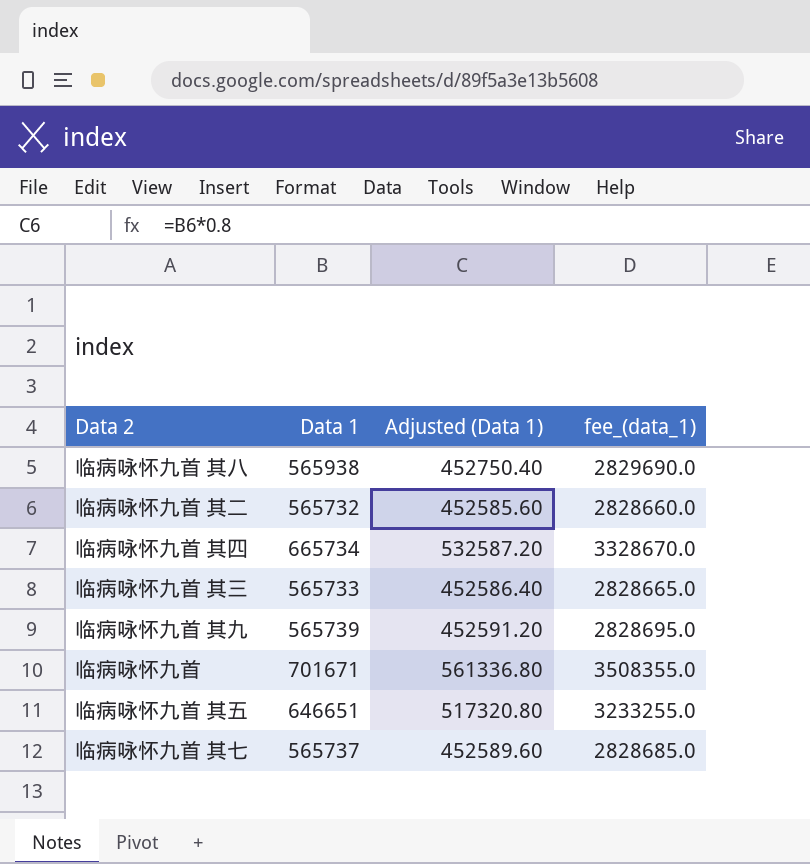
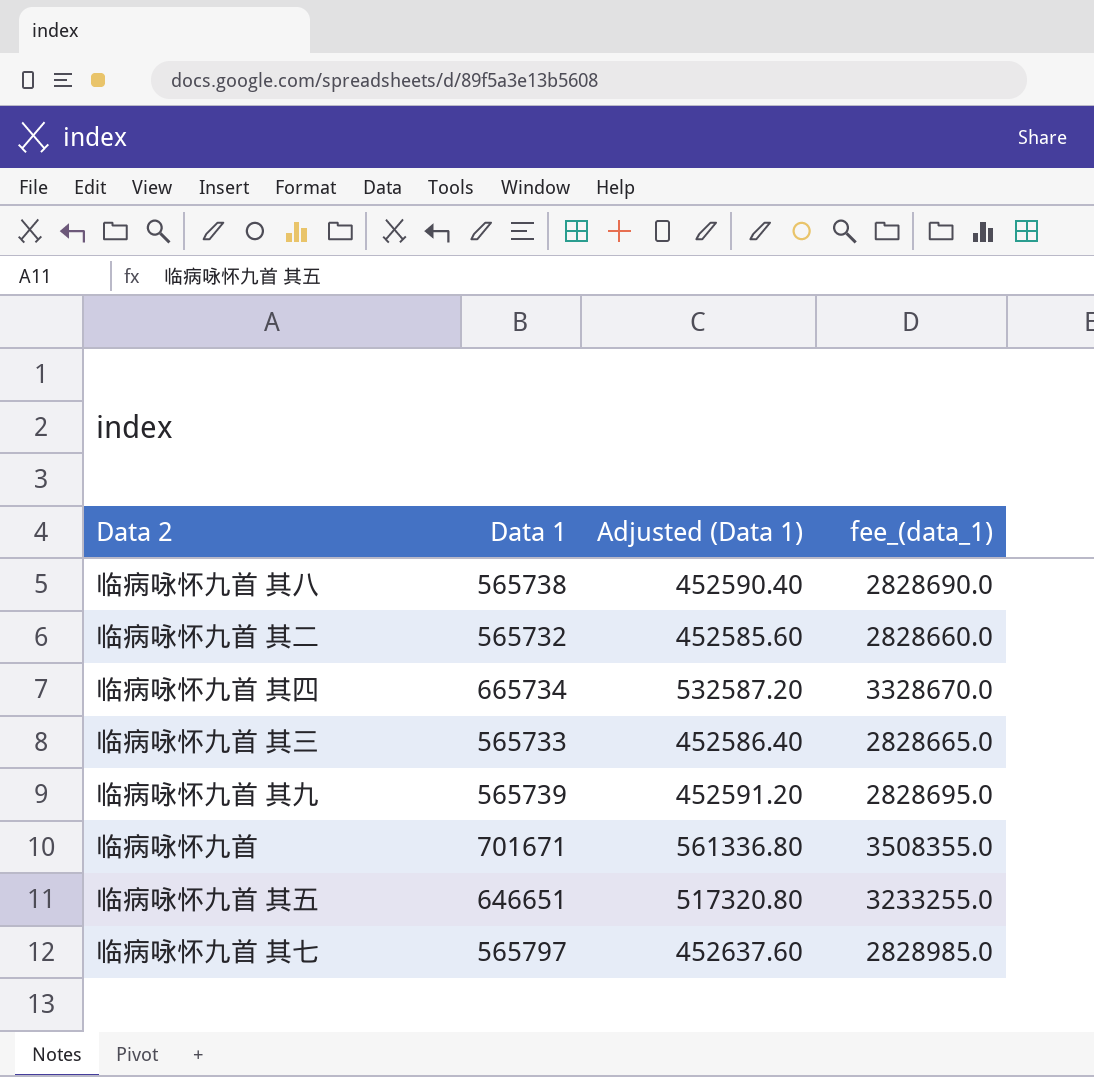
临病咏怀九首 其八 | Data 1: 565938 -> 565738
临病咏怀九首 其八 | Adjusted (Data 1): 452750.40 -> 452590.40
临病咏怀九首 其八 | fee_(data_1): 2829690.0 -> 2828690.0
临病咏怀九首 其七 | Data 1: 565737 -> 565797
临病咏怀九首 其七 | Adjusted (Data 1): 452589.60 -> 452637.60
临病咏怀九首 其七 | fee_(data_1): 2828685.0 -> 2828985.0

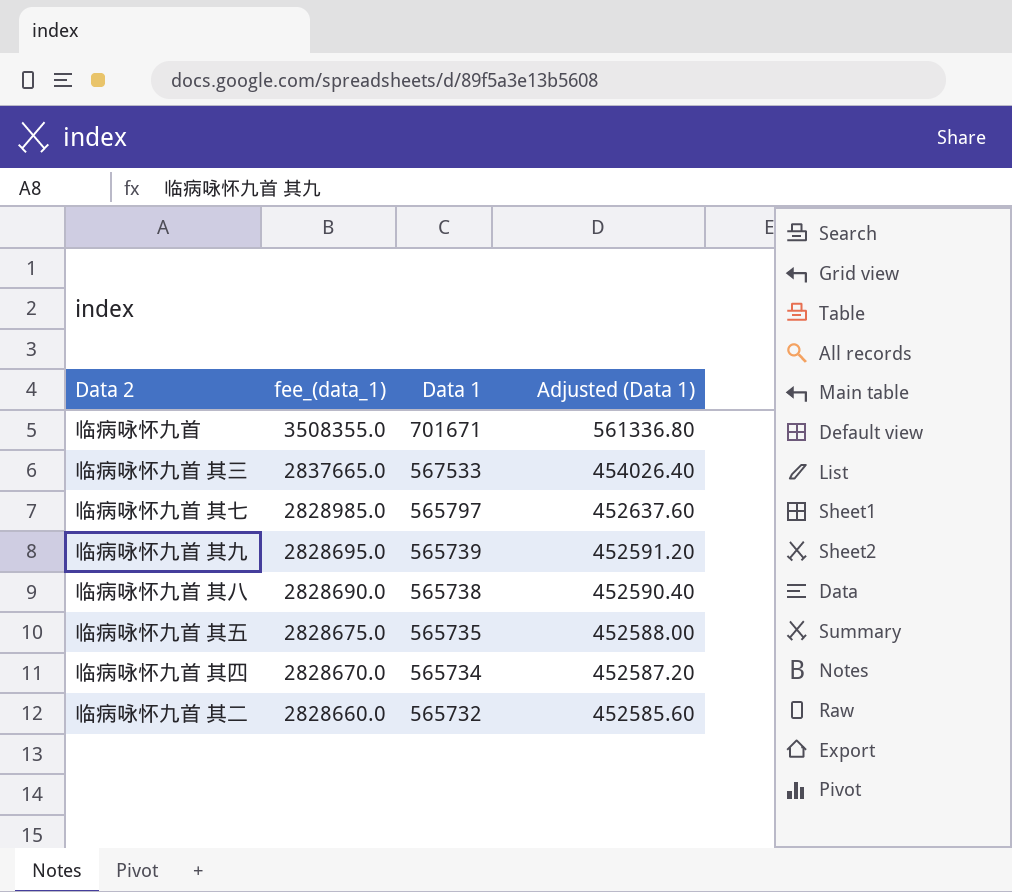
row order: none -> fee_(data_1) descending
column fee_(data_1) | position: 4 -> 2
临病咏怀九首 其三 | fee_(data_1): 2828665.0 -> 2837665.0
临病咏怀九首 其三 | Data 1: 565733 -> 567533
临病咏怀九首 其三 | Adjusted (Data 1): 452586.40 -> 454026.40
临病咏怀九首 其五 | fee_(data_1): 3233255.0 -> 2828675.0
临病咏怀九首 其五 | Data 1: 646651 -> 565735
临病咏怀九首 其五 | Adjusted (Data 1): 517320.80 -> 452588.00
临病咏怀九首 其四 | fee_(data_1): 3328670.0 -> 2828670.0
临病咏怀九首 其四 | Data 1: 665734 -> 565734
临病咏怀九首 其四 | Adjusted (Data 1): 532587.20 -> 452587.20

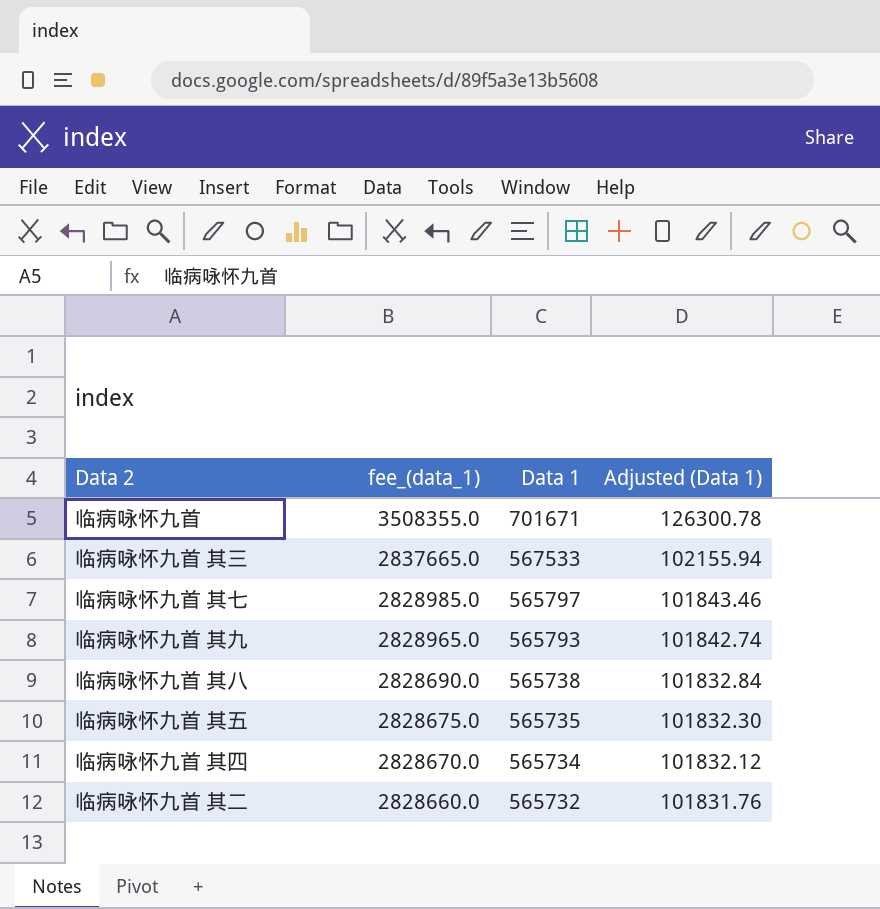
column Adjusted (Data 1) | formula: [Data 1] * 0.8 -> [Data 1] * 0.18
临病咏怀九首 其九 | fee_(data_1): 2828695.0 -> 2828965.0
临病咏怀九首 其九 | Data 1: 565739 -> 565793

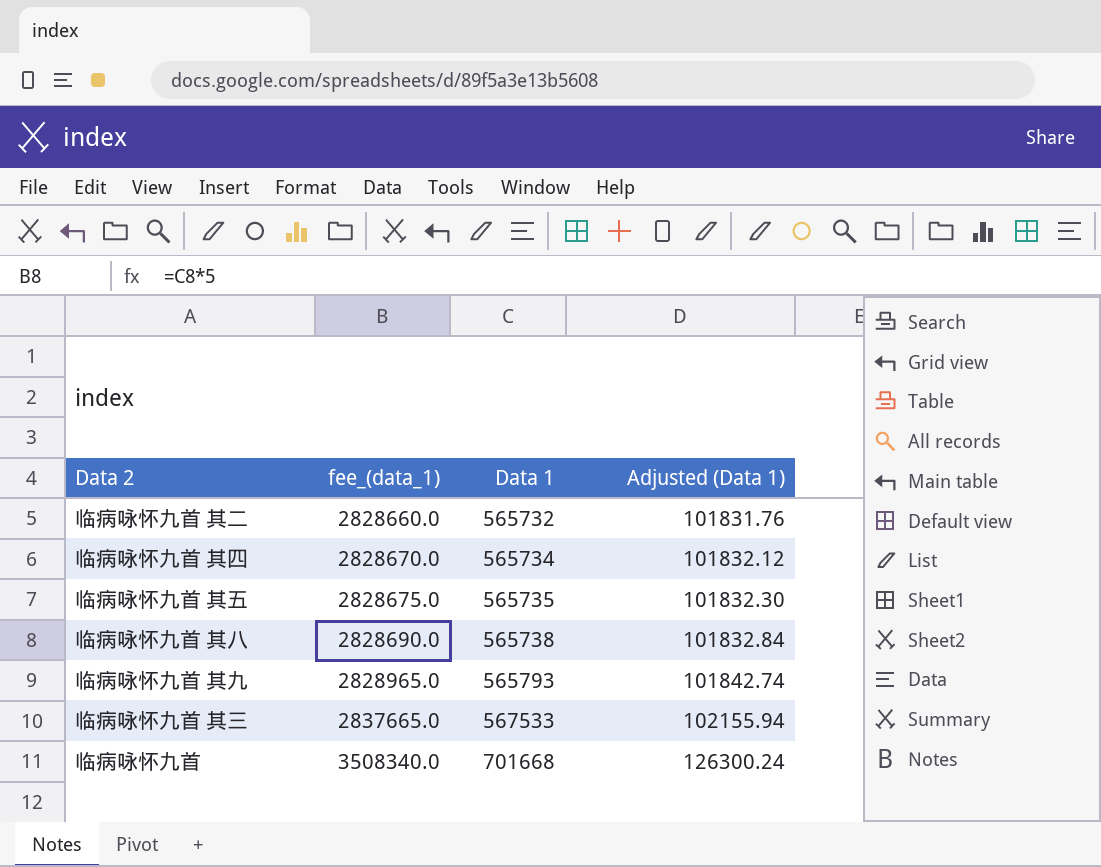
row order: fee_(data_1) descending -> fee_(data_1) ascending
row 临病咏怀九首 其七: 2828985.0 | 565797 | 101843.46 -> none
临病咏怀九首 | fee_(data_1): 3508355.0 -> 3508340.0
临病咏怀九首 | Data 1: 701671 -> 701668
临病咏怀九首 | Adjusted (Data 1): 126300.78 -> 126300.24

